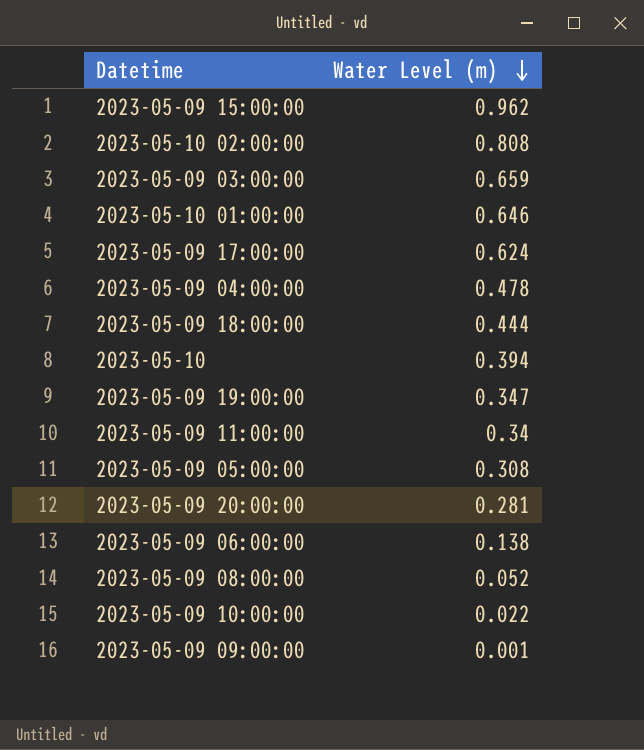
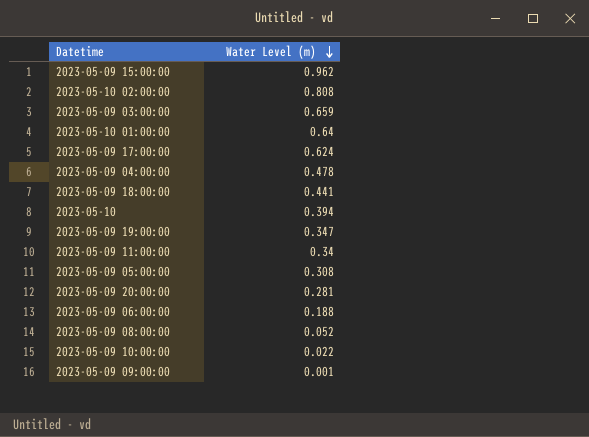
2023-05-10 01:00:00 | Water Level (m): 0.646 -> 0.64
2023-05-09 18:00:00 | Water Level (m): 0.444 -> 0.441
2023-05-09 06:00:00 | Water Level (m): 0.138 -> 0.188

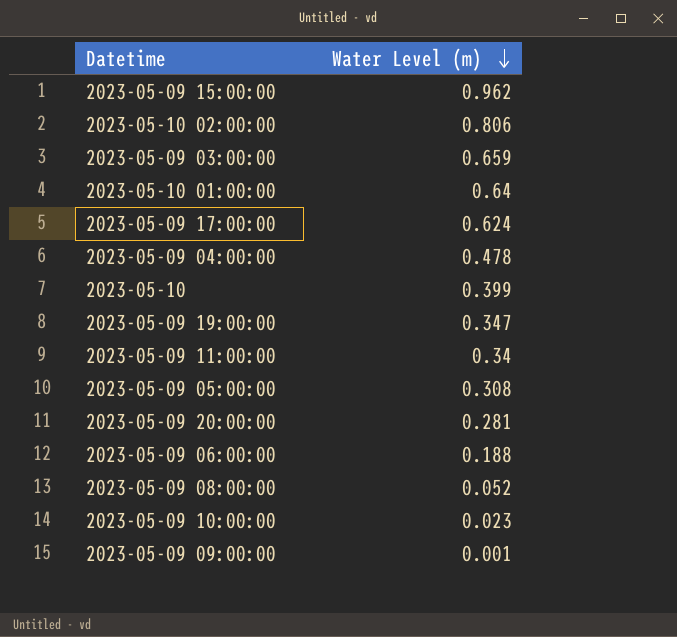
row 2023-05-09 18:00:00: 0.441 -> none
2023-05-10 02:00:00 | Water Level (m): 0.808 -> 0.806
2023-05-10 | Water Level (m): 0.394 -> 0.399
2023-05-09 10:00:00 | Water Level (m): 0.022 -> 0.023

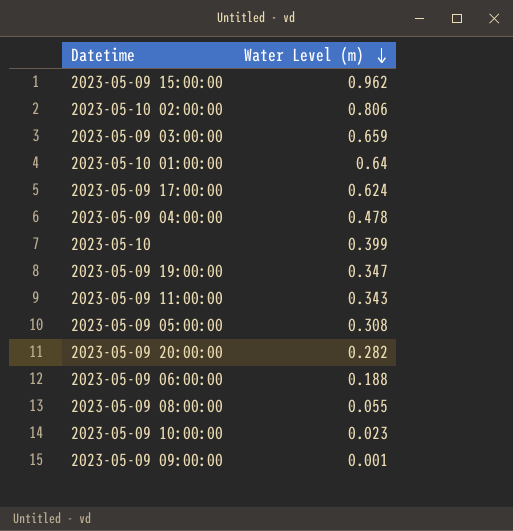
2023-05-09 11:00:00 | Water Level (m): 0.34 -> 0.343
2023-05-09 20:00:00 | Water Level (m): 0.281 -> 0.282
2023-05-09 08:00:00 | Water Level (m): 0.052 -> 0.055

